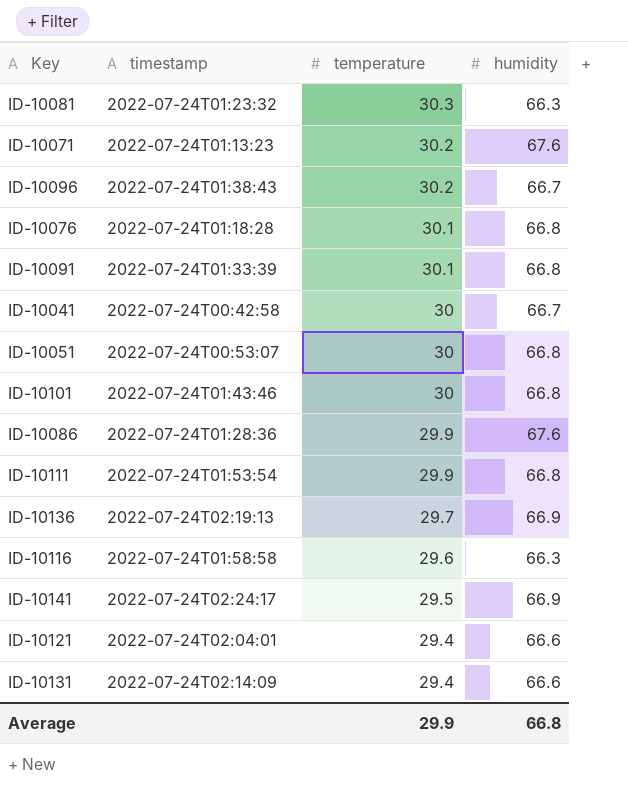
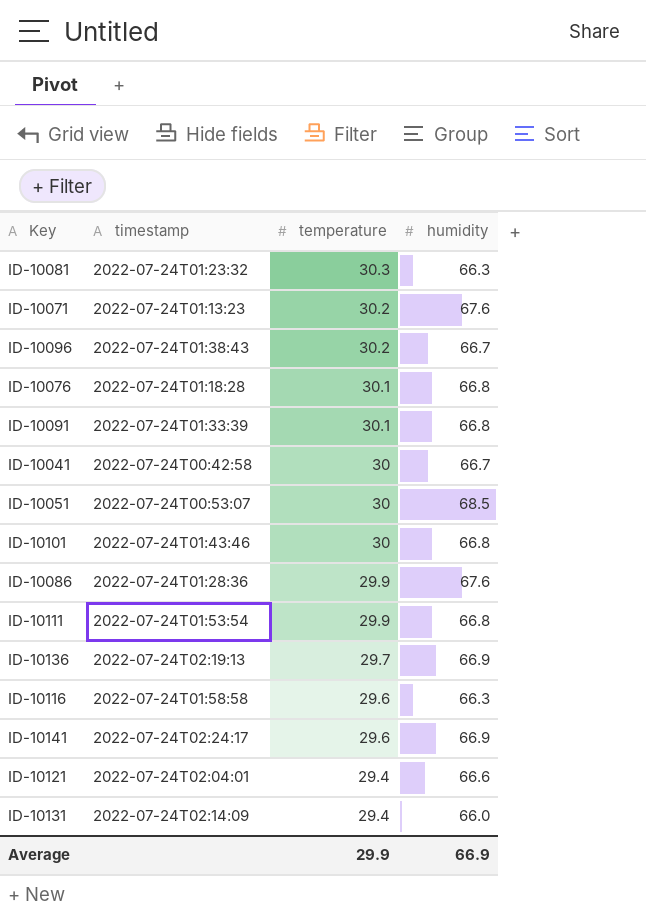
ID-10051 | humidity: 66.8 -> 68.5
ID-10141 | temperature: 29.5 -> 29.6
ID-10131 | humidity: 66.6 -> 66.0
Average | humidity: 66.8 -> 66.9

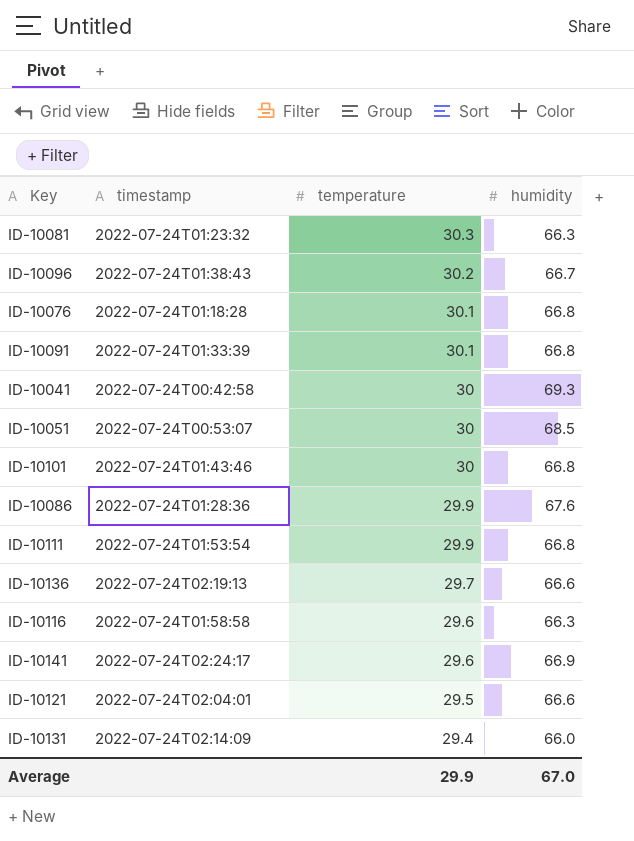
row ID-10071: 2022-07-24T01:13:23 | 30.2 | 67.6 -> none
ID-10041 | humidity: 66.7 -> 69.3
ID-10136 | humidity: 66.9 -> 66.6
ID-10121 | temperature: 29.4 -> 29.5
Average | humidity: 66.9 -> 67.0

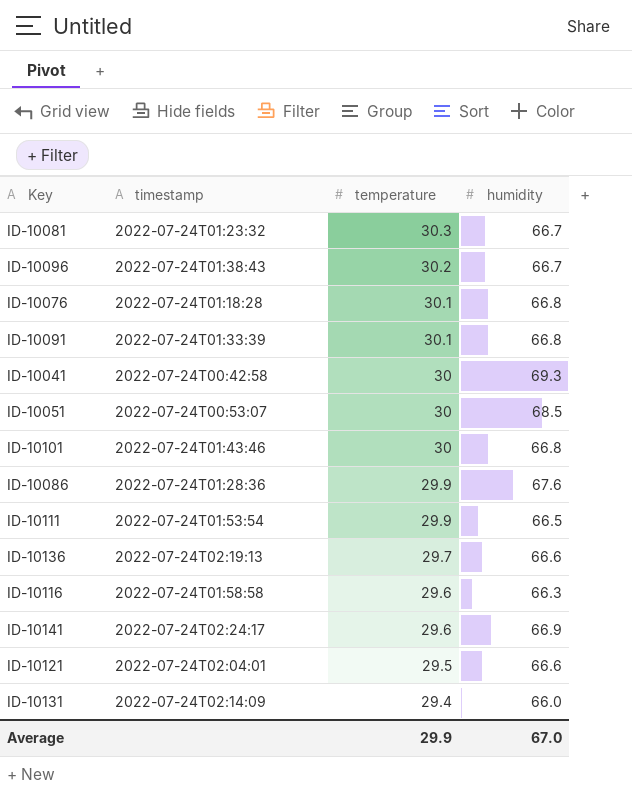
ID-10081 | humidity: 66.3 -> 66.7
ID-10111 | humidity: 66.8 -> 66.5

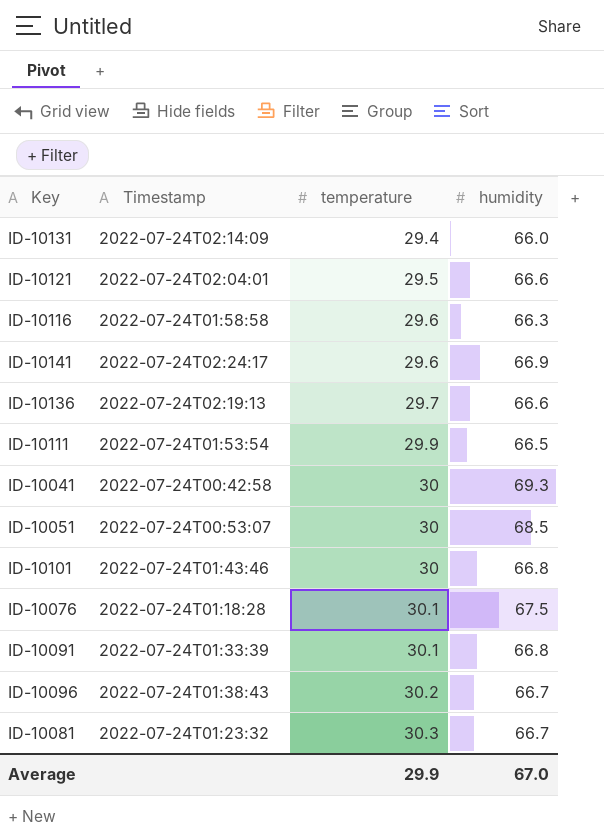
row order: temperature descending -> temperature ascending
column name: timestamp -> Timestamp
row ID-10086: 2022-07-24T01:28:36 | 29.9 | 67.6 -> none
ID-10076 | humidity: 66.8 -> 67.5

